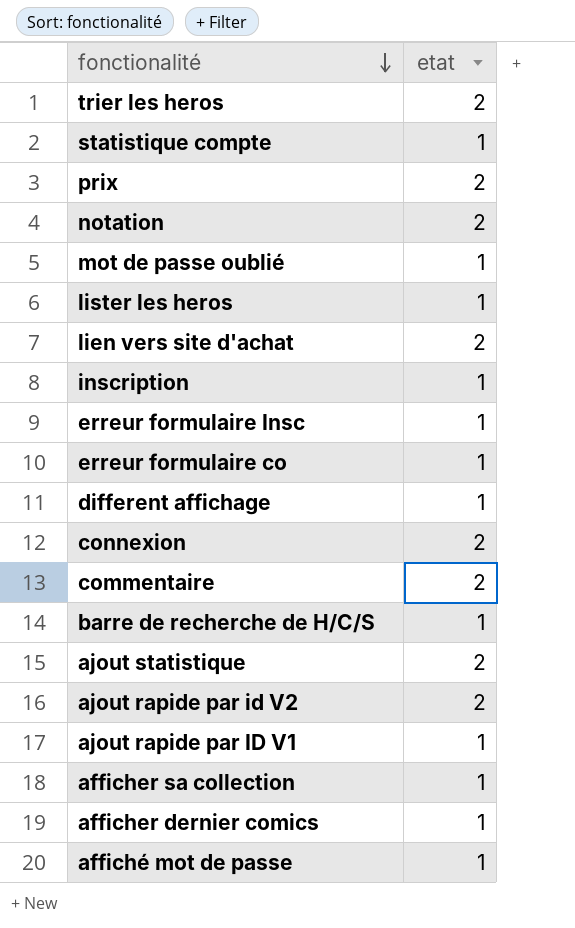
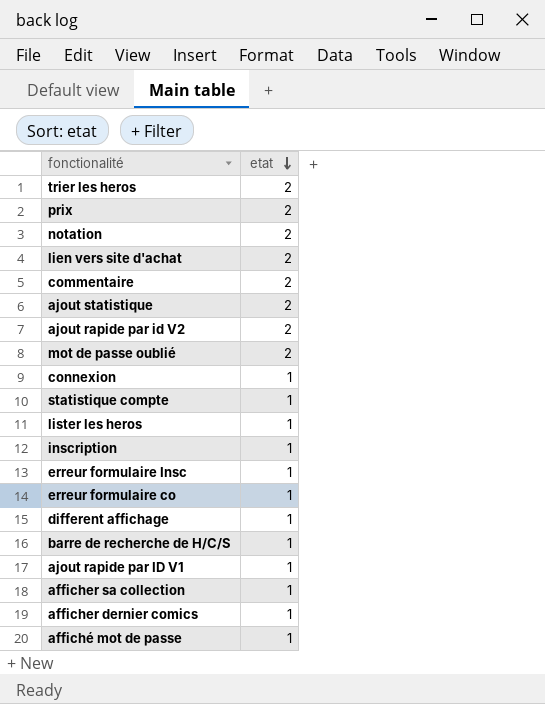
row order: fonctionalité descending -> etat descending
mot de passe oublié | etat: 1 -> 2
connexion | etat: 2 -> 1

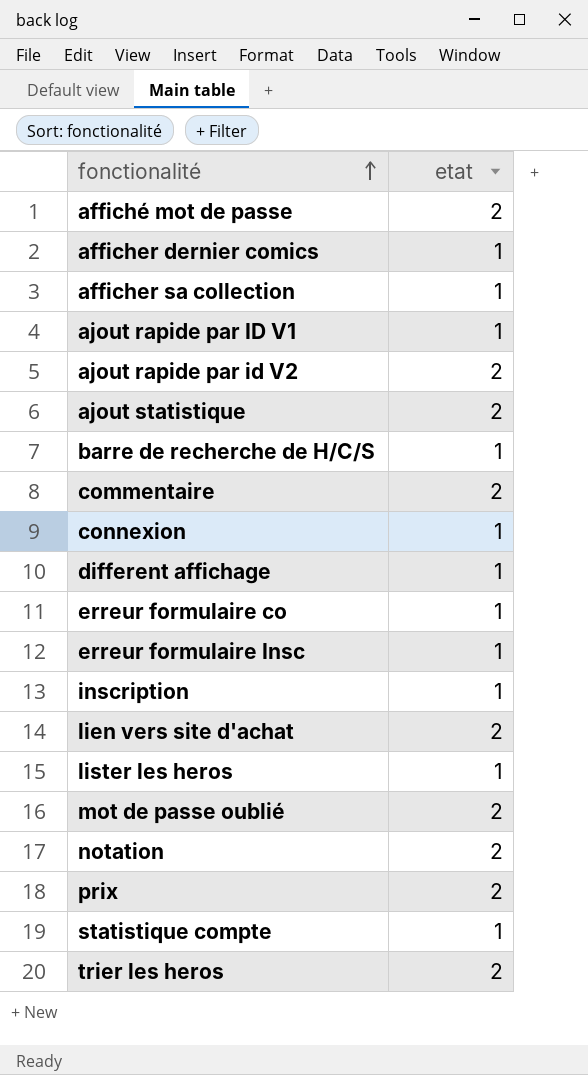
row order: etat descending -> fonctionalité ascending
affiché mot de passe | etat: 1 -> 2

